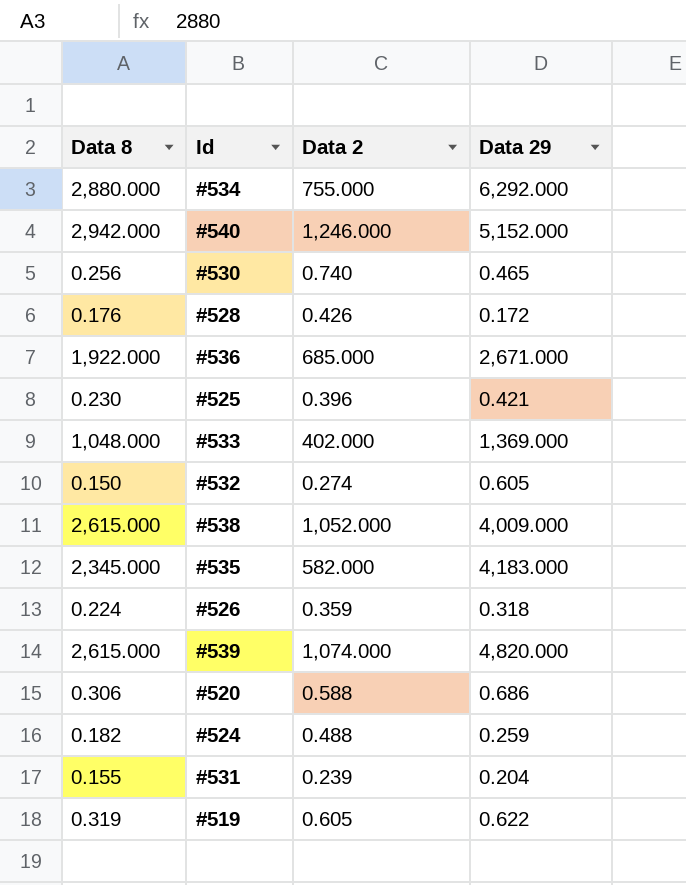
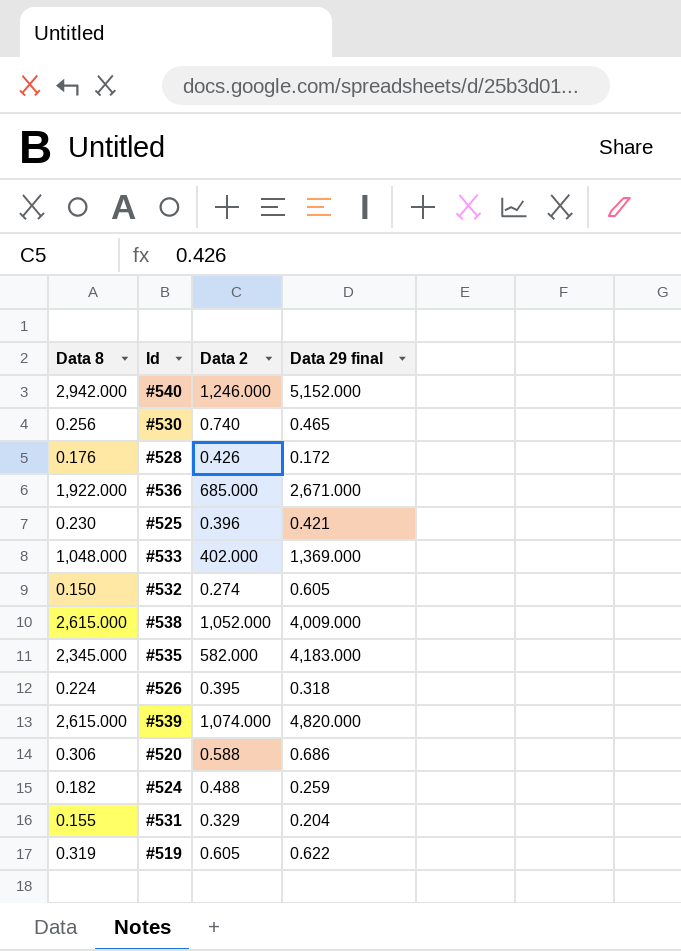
column name: Data 29 -> Data 29 final
row #534: 2,880.000 | 755.000 | 6,292.000 -> none
#526 | Data 2: 0.359 -> 0.395
#531 | Data 2: 0.239 -> 0.329

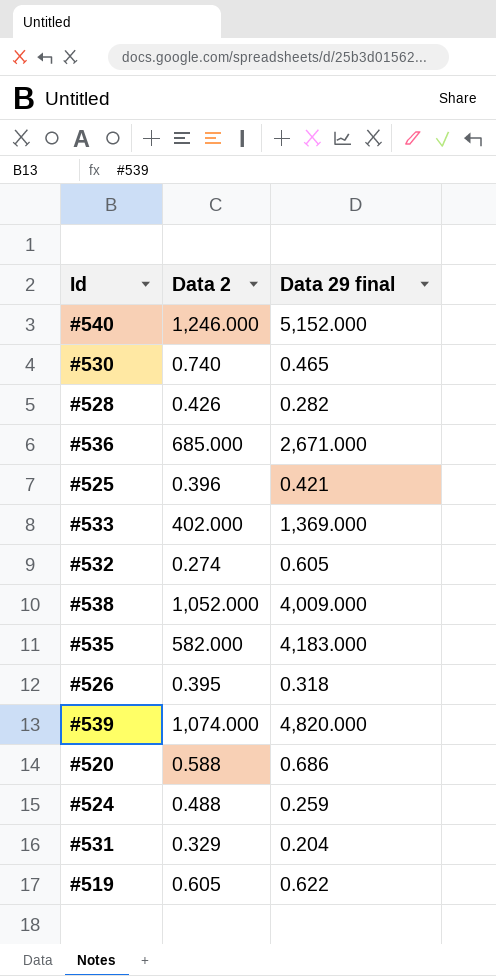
column Data 8 | position: 1 -> none
#528 | Data 29 final: 0.172 -> 0.282

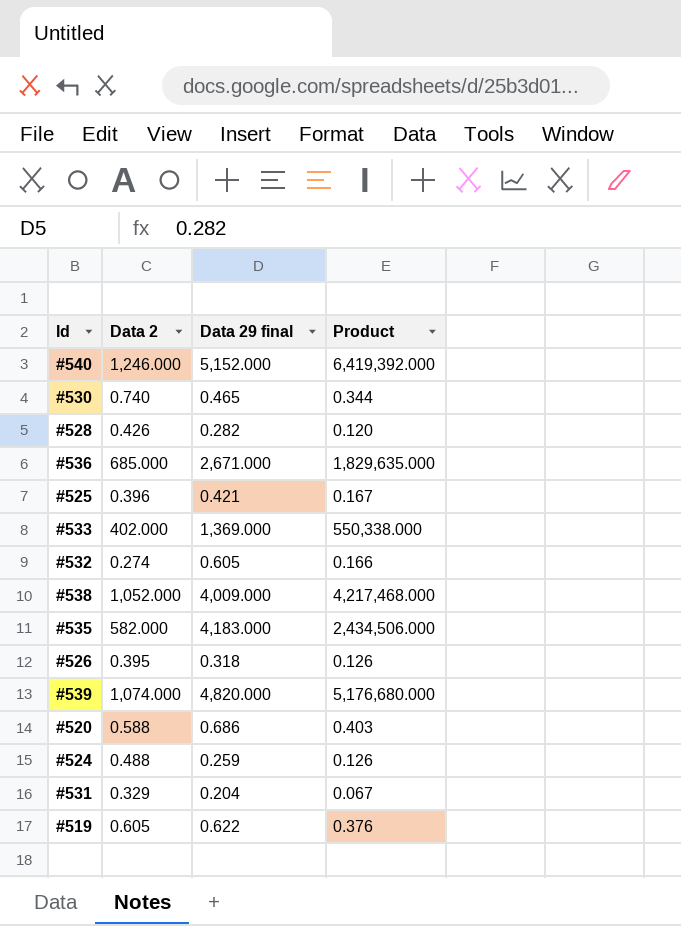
column Product | formula: none -> [Data 2] * [Data 29 final]

